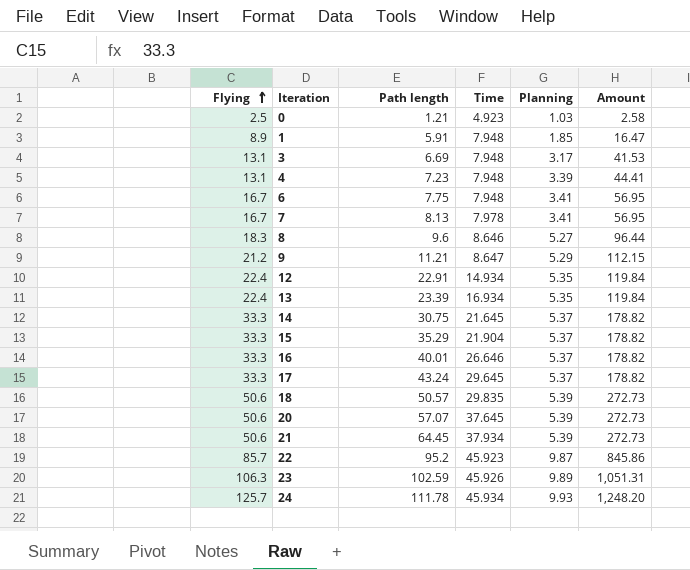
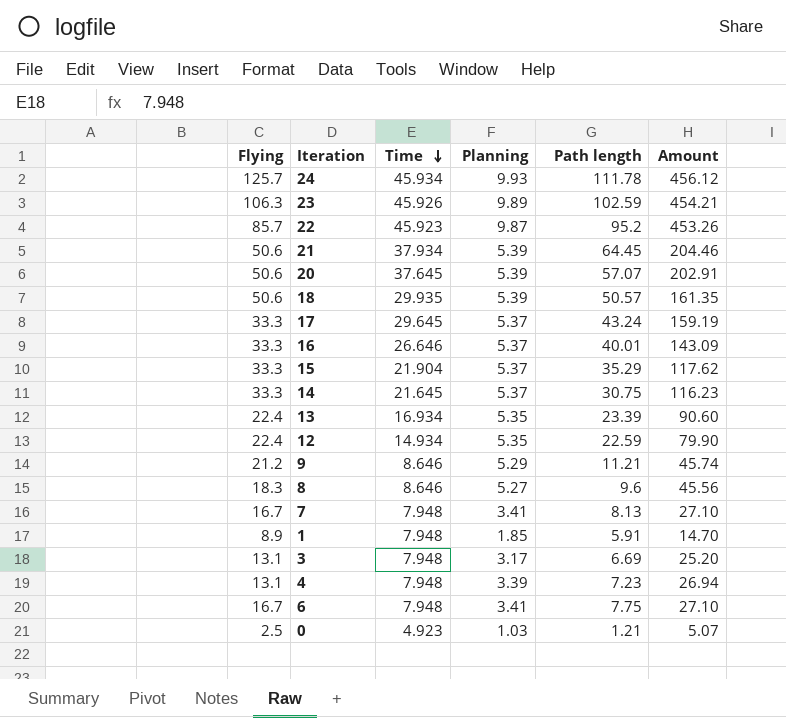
row order: Flying ascending -> Time descending
column Path length | position: 3 -> 5
column Amount | formula: [Flying] * [Planning] -> [Time] * [Planning]
18 | Time: 29.835 -> 29.935
12 | Path length: 22.91 -> 22.59
9 | Time: 8.647 -> 8.646
7 | Time: 7.978 -> 7.948

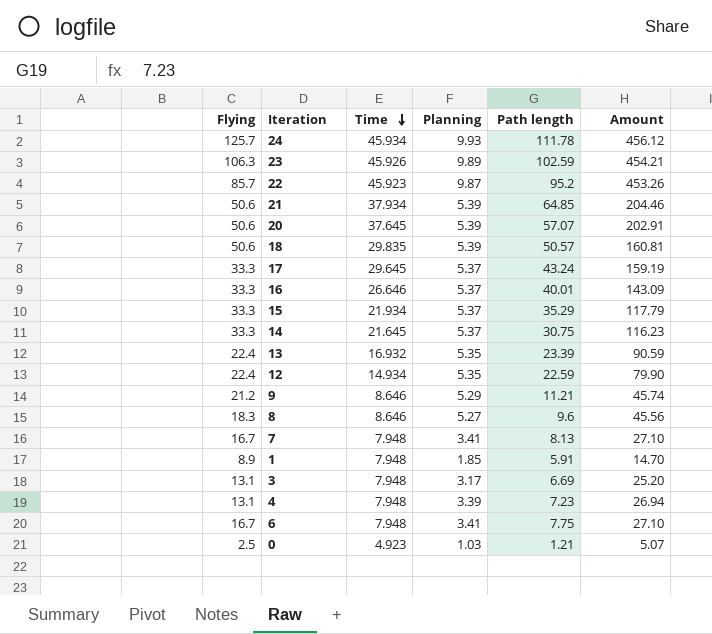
21 | Path length: 64.45 -> 64.85
18 | Time: 29.935 -> 29.835
18 | Amount: 161.35 -> 160.81
15 | Time: 21.904 -> 21.934
15 | Amount: 117.62 -> 117.79
13 | Time: 16.934 -> 16.932
13 | Amount: 90.60 -> 90.59

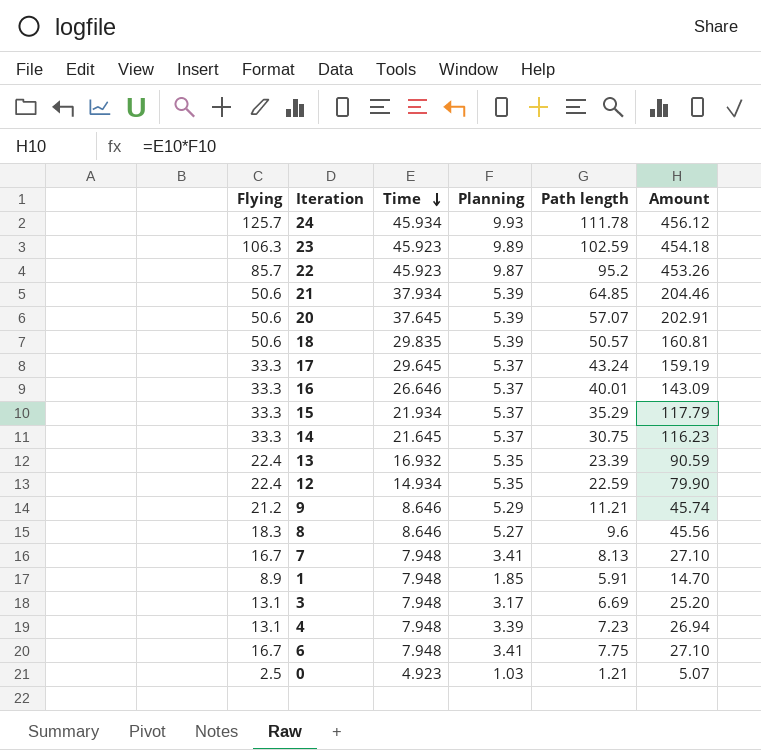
23 | Time: 45.926 -> 45.923
23 | Amount: 454.21 -> 454.18

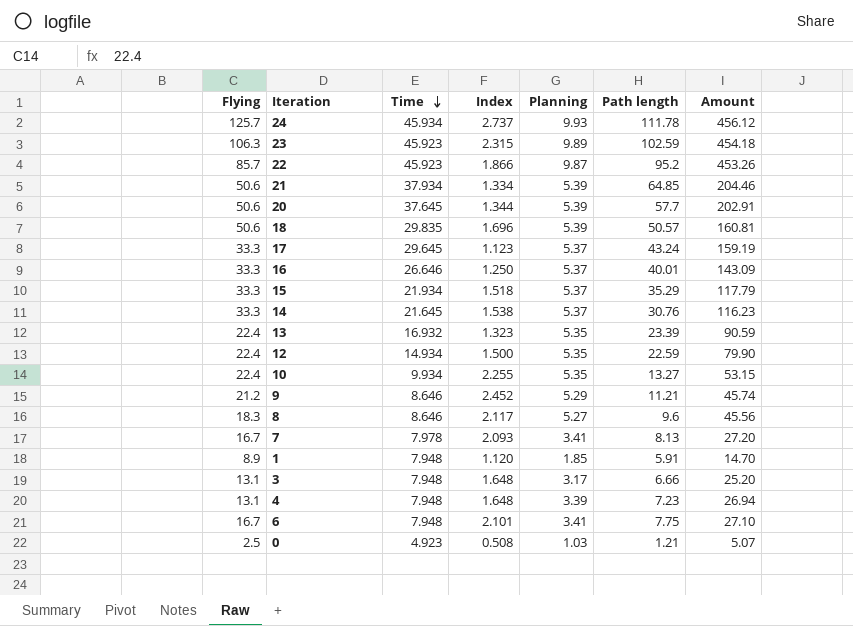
column Index | formula: none -> [Flying] / [Time]
20 | Path length: 57.07 -> 57.7
14 | Path length: 30.75 -> 30.76
row 10: none -> 22.4 | 9.934 | 2.255 | 5.35 | 13.27 | 53.15
7 | Time: 7.948 -> 7.978
7 | Amount: 27.10 -> 27.20
3 | Path length: 6.69 -> 6.66

